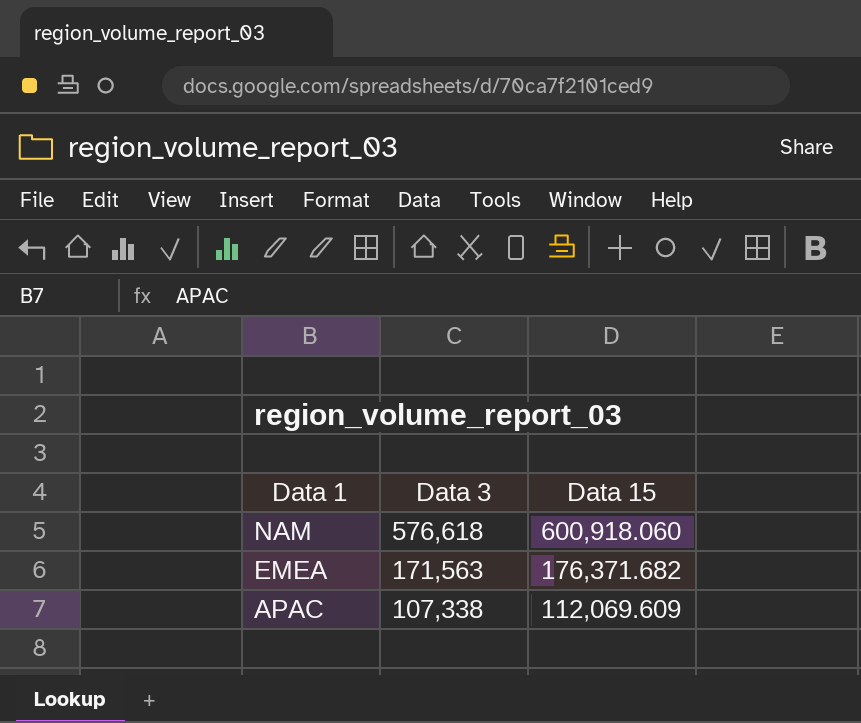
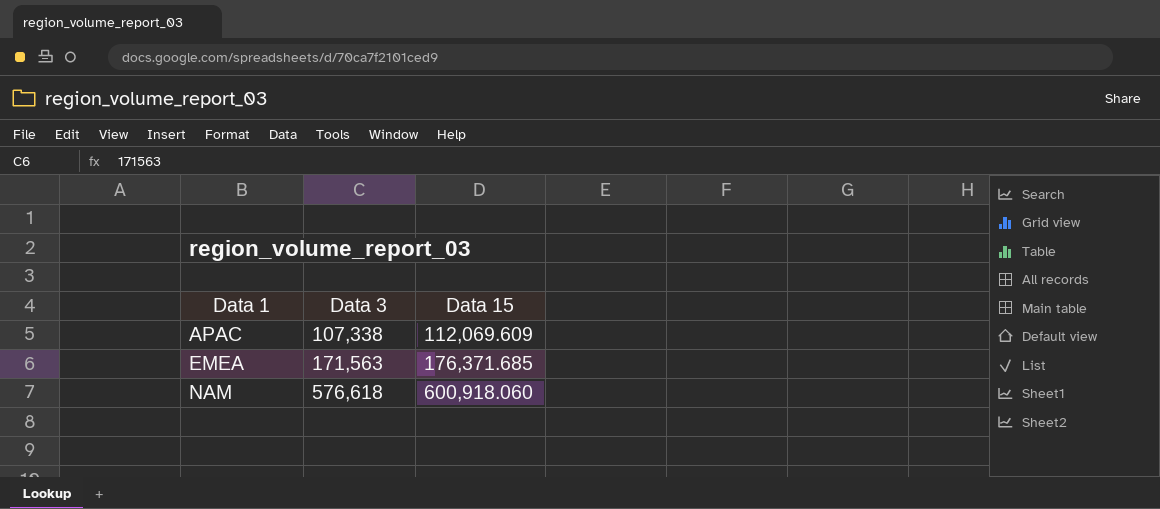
row order: Data 1 descending -> Data 1 ascending
EMEA | Data 15: 176,371.682 -> 176,371.685

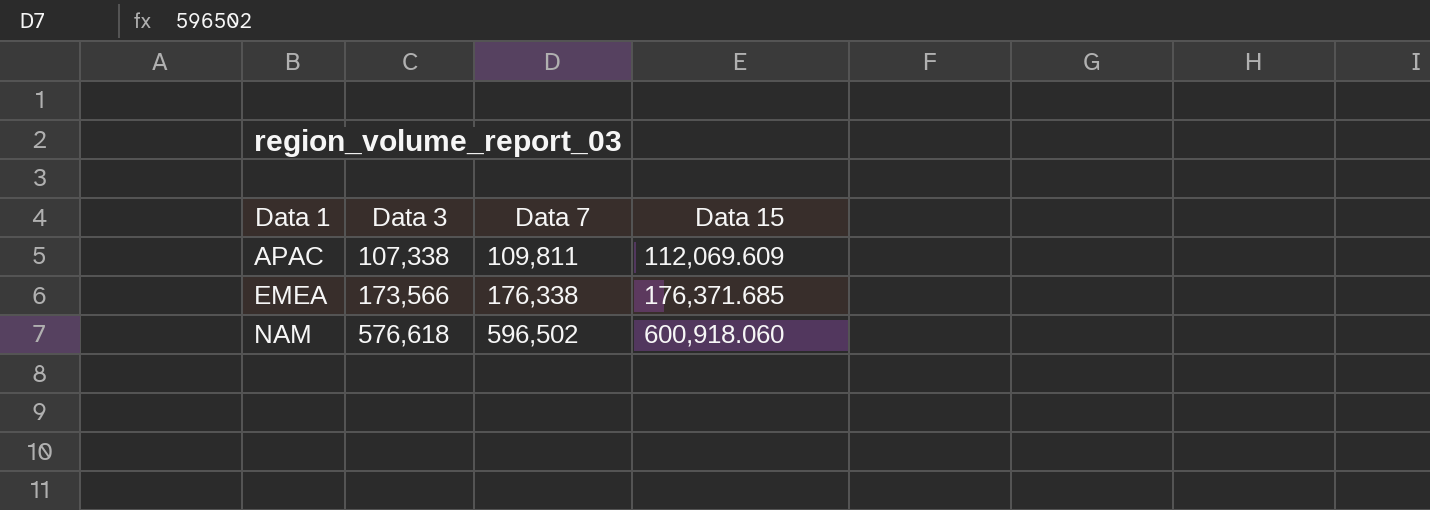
column Data 7 | position: none -> 3
EMEA | Data 3: 171,563 -> 173,566

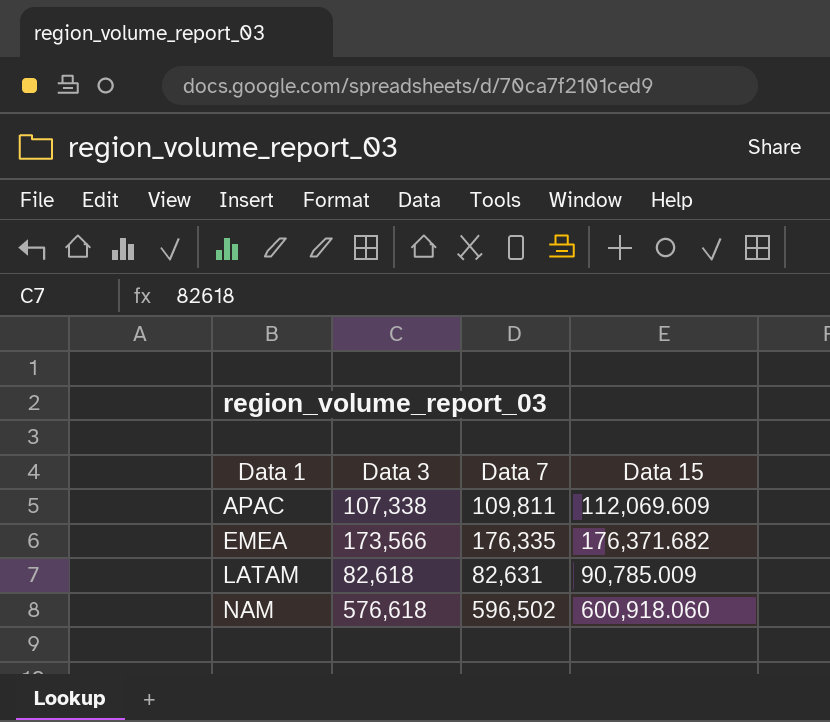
EMEA | Data 7: 176,338 -> 176,335
EMEA | Data 15: 176,371.685 -> 176,371.682
row LATAM: none -> 82,618 | 82,631 | 90,785.009

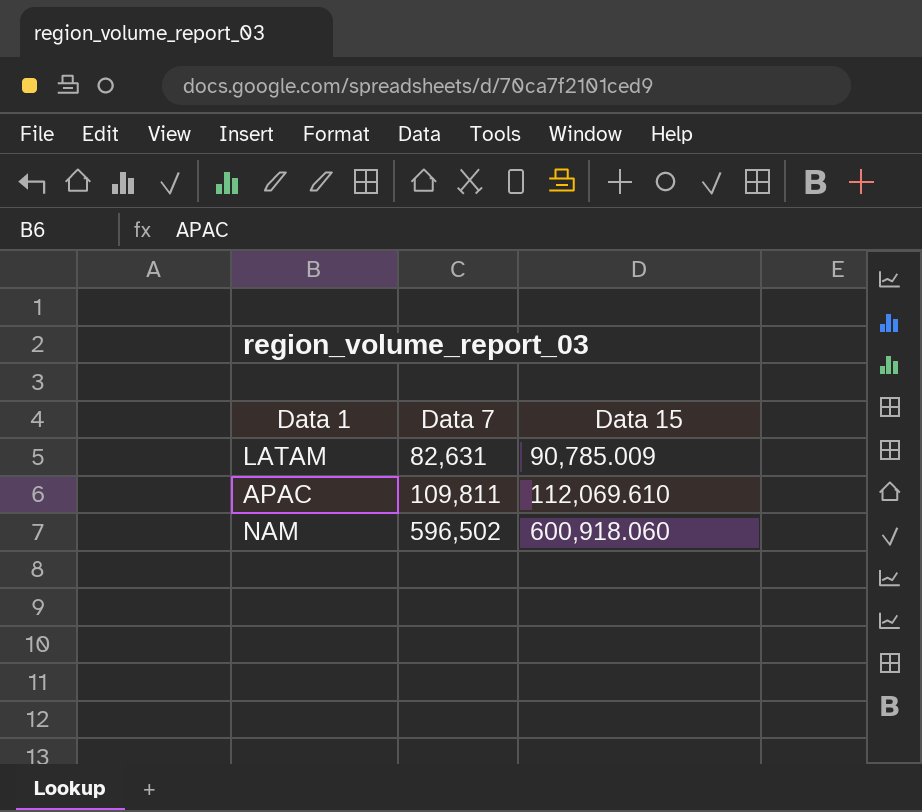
row order: Data 1 ascending -> Data 7 ascending
column Data 3 | position: 2 -> none
row EMEA: 173,566 | 176,335 | 176,371.682 -> none
APAC | Data 15: 112,069.609 -> 112,069.610

